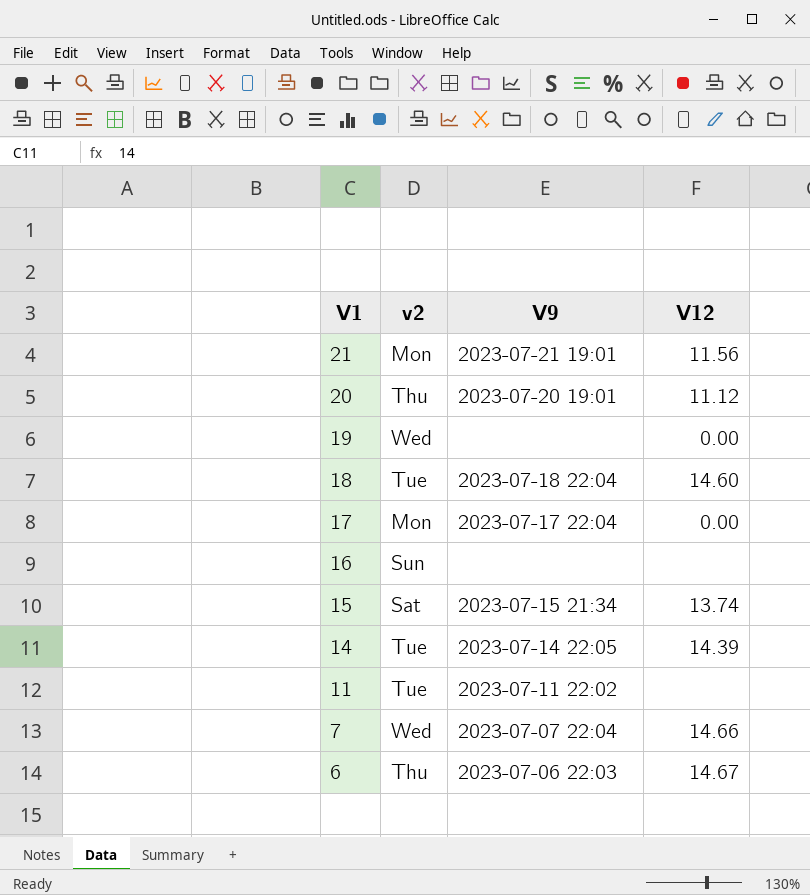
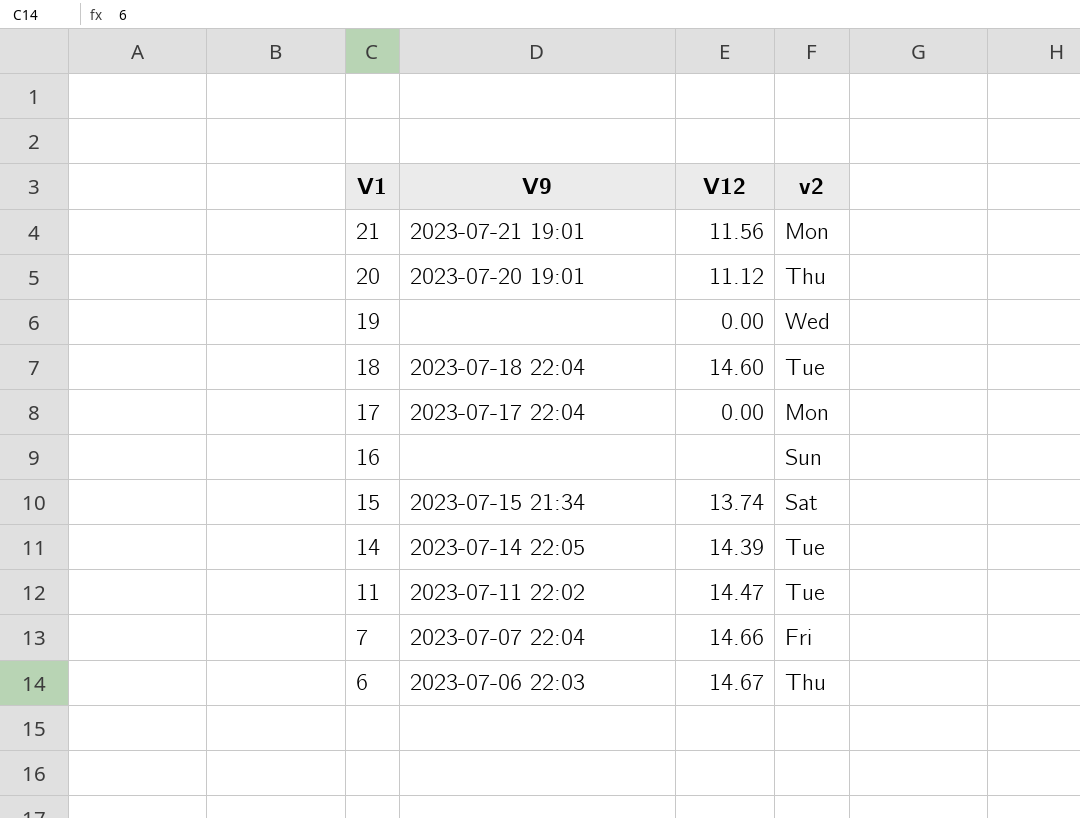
column v2 | position: 2 -> 4
11 | V12: none -> 14.47
7 | v2: Wed -> Fri

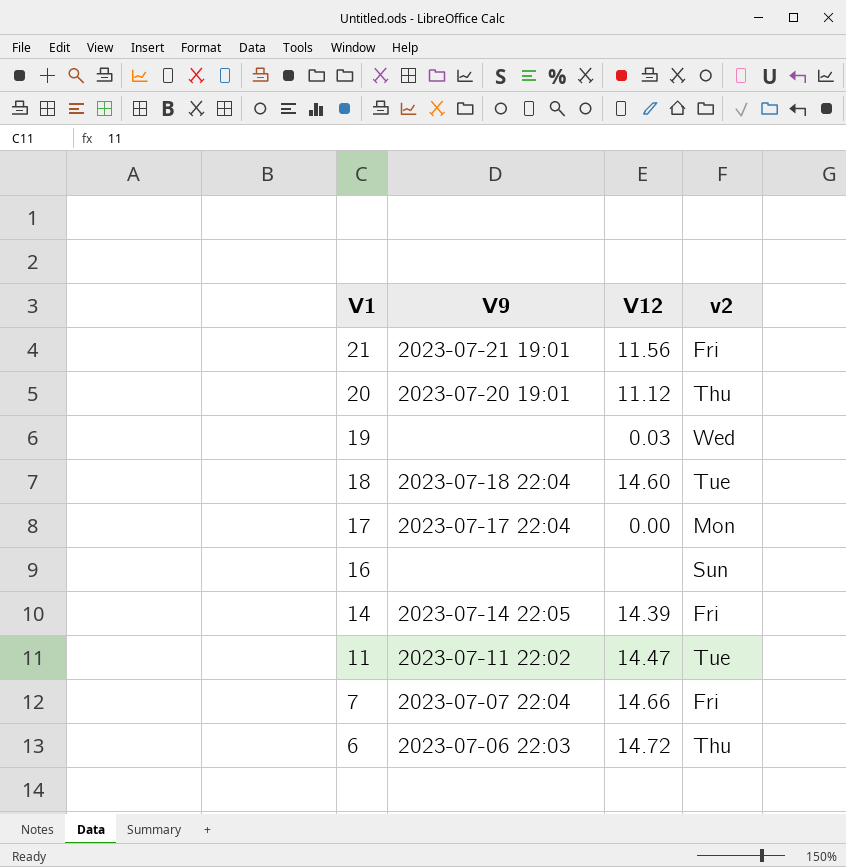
row 15: 2023-07-15 21:34 | 13.74 | Sat -> none
21 | v2: Mon -> Fri
19 | V12: 0.00 -> 0.03
14 | v2: Tue -> Fri
6 | V12: 14.67 -> 14.72

